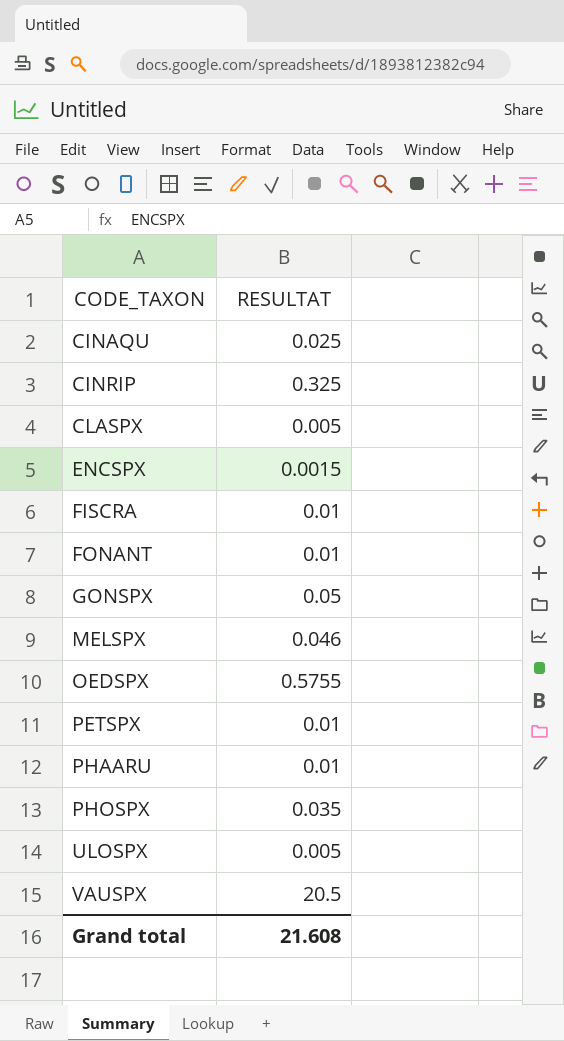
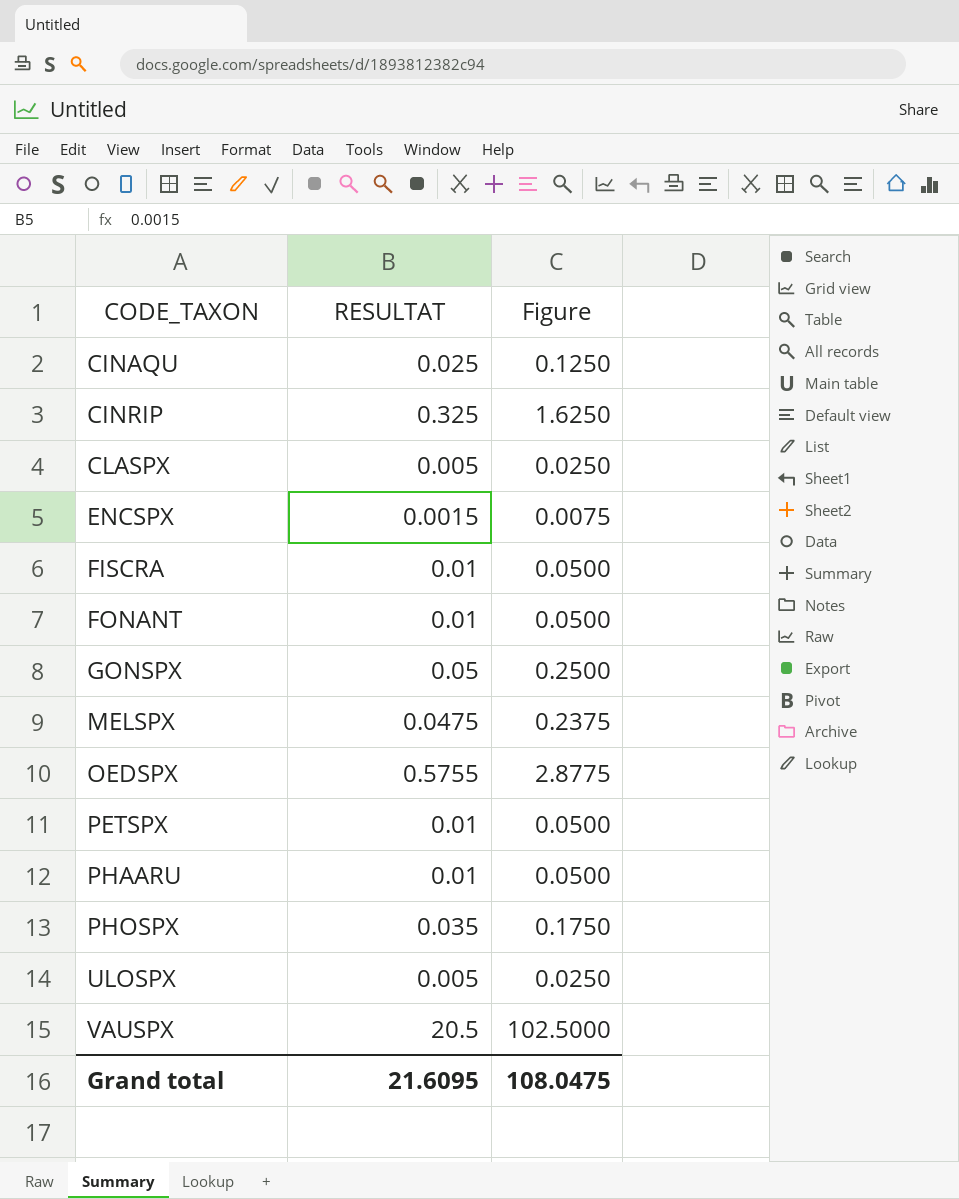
column Figure | formula: none -> [RESULTAT] * 5
MELSPX | RESULTAT: 0.046 -> 0.0475
Grand total | RESULTAT: 21.608 -> 21.6095

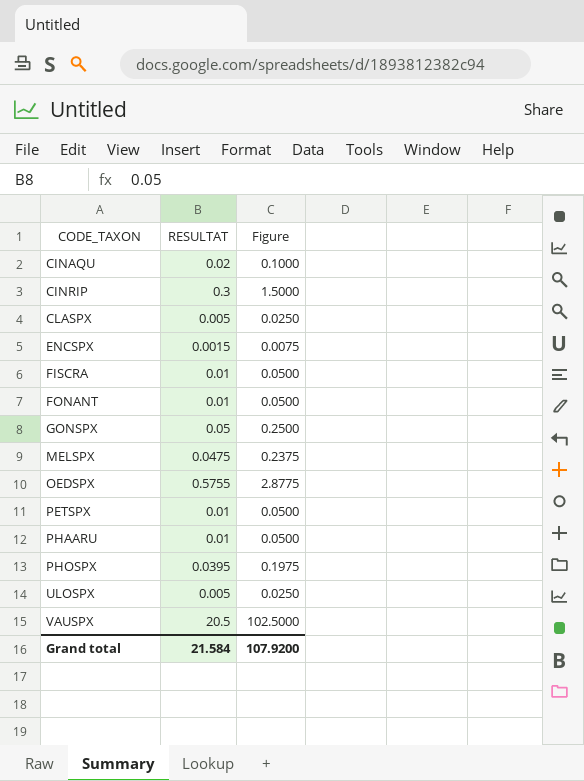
CINAQU | RESULTAT: 0.025 -> 0.02
CINAQU | Figure: 0.1250 -> 0.1000
CINRIP | RESULTAT: 0.325 -> 0.3
CINRIP | Figure: 1.6250 -> 1.5000
PHOSPX | RESULTAT: 0.035 -> 0.0395
PHOSPX | Figure: 0.1750 -> 0.1975
Grand total | RESULTAT: 21.6095 -> 21.584
Grand total | Figure: 108.0475 -> 107.9200

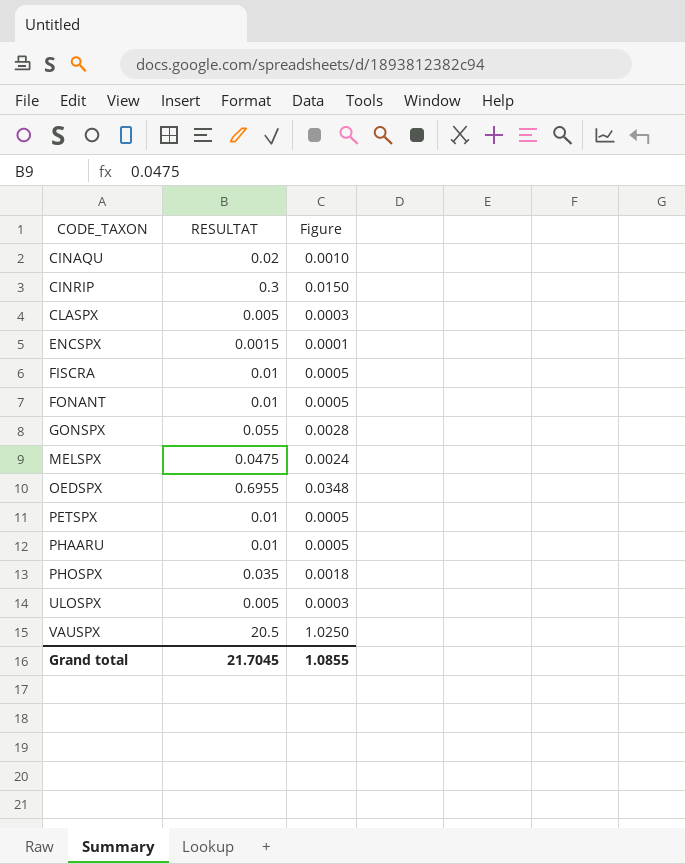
column Figure | formula: [RESULTAT] * 5 -> [RESULTAT] * 0.05
GONSPX | RESULTAT: 0.05 -> 0.055
OEDSPX | RESULTAT: 0.5755 -> 0.6955
PHOSPX | RESULTAT: 0.0395 -> 0.035
Grand total | RESULTAT: 21.584 -> 21.7045
Grand total | Figure: 107.9200 -> 1.0855

